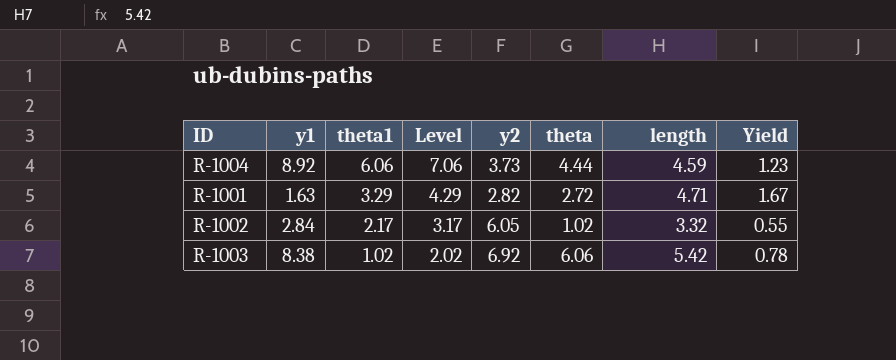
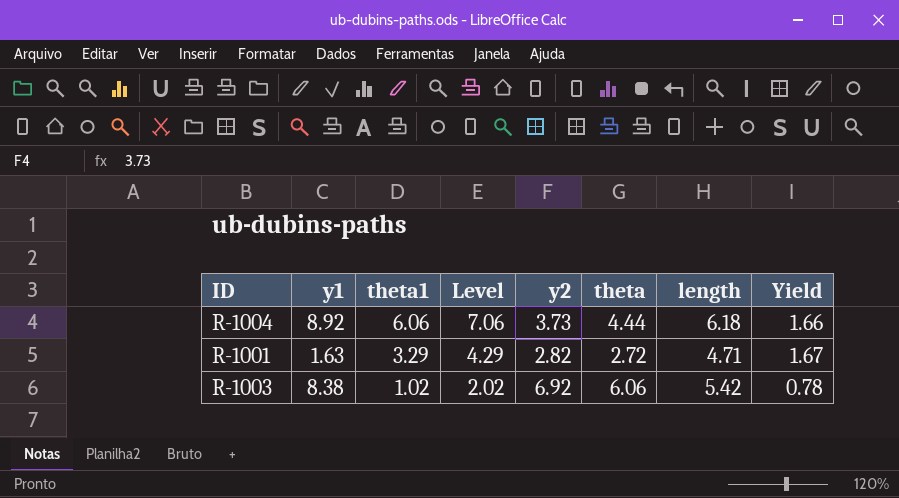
row R-1002: 2.84 | 2.17 | 3.17 | 6.05 | 1.02 | 3.32 | 0.55 -> none
R-1004 | length: 4.59 -> 6.18
R-1004 | Yield: 1.23 -> 1.66

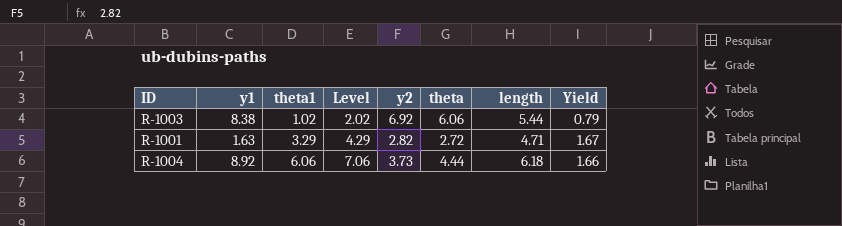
row order: theta1 descending -> theta1 ascending
R-1003 | length: 5.42 -> 5.44
R-1003 | Yield: 0.78 -> 0.79

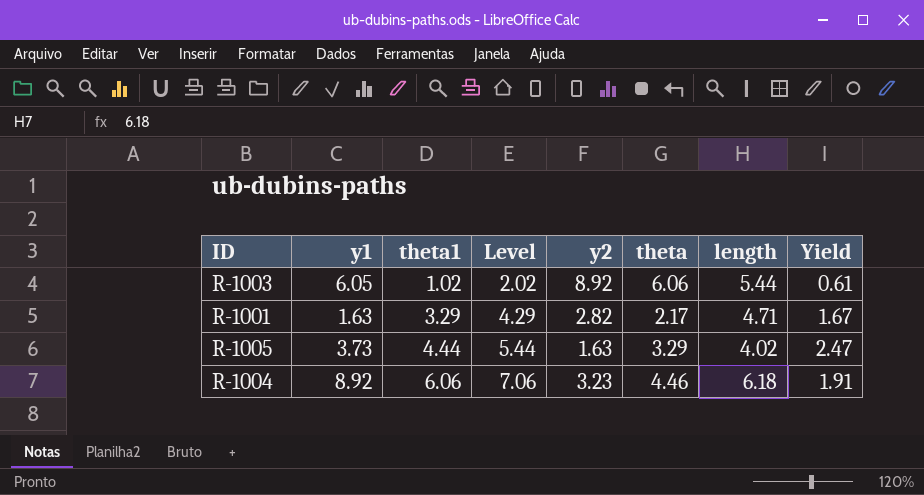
R-1003 | y1: 8.38 -> 6.05
R-1003 | y2: 6.92 -> 8.92
R-1003 | Yield: 0.79 -> 0.61
R-1001 | theta: 2.72 -> 2.17
row R-1005: none -> 3.73 | 4.44 | 5.44 | 1.63 | 3.29 | 4.02 | 2.47
R-1004 | y2: 3.73 -> 3.23
R-1004 | theta: 4.44 -> 4.46
R-1004 | Yield: 1.66 -> 1.91

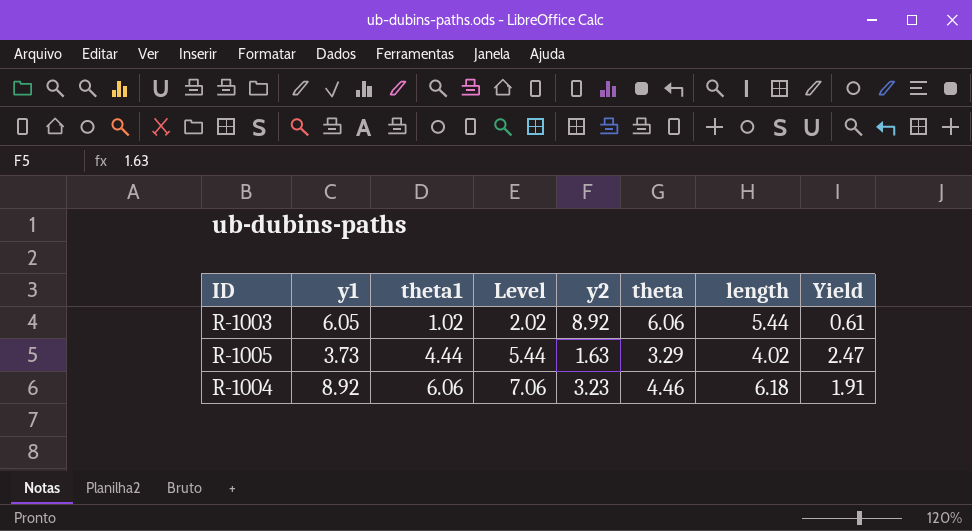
row R-1001: 1.63 | 3.29 | 4.29 | 2.82 | 2.17 | 4.71 | 1.67 -> none

